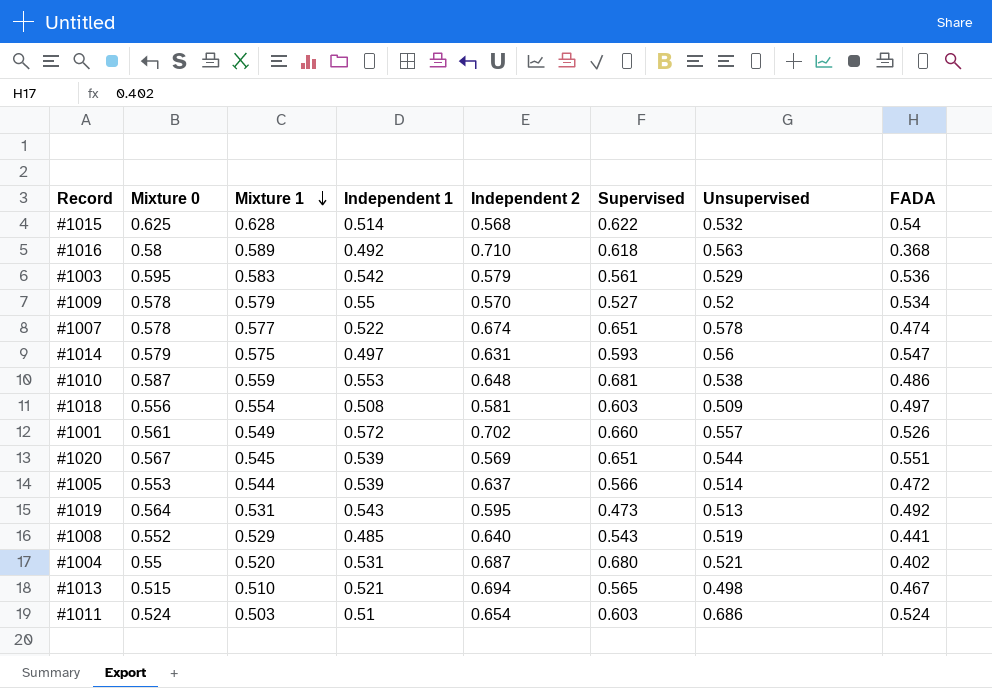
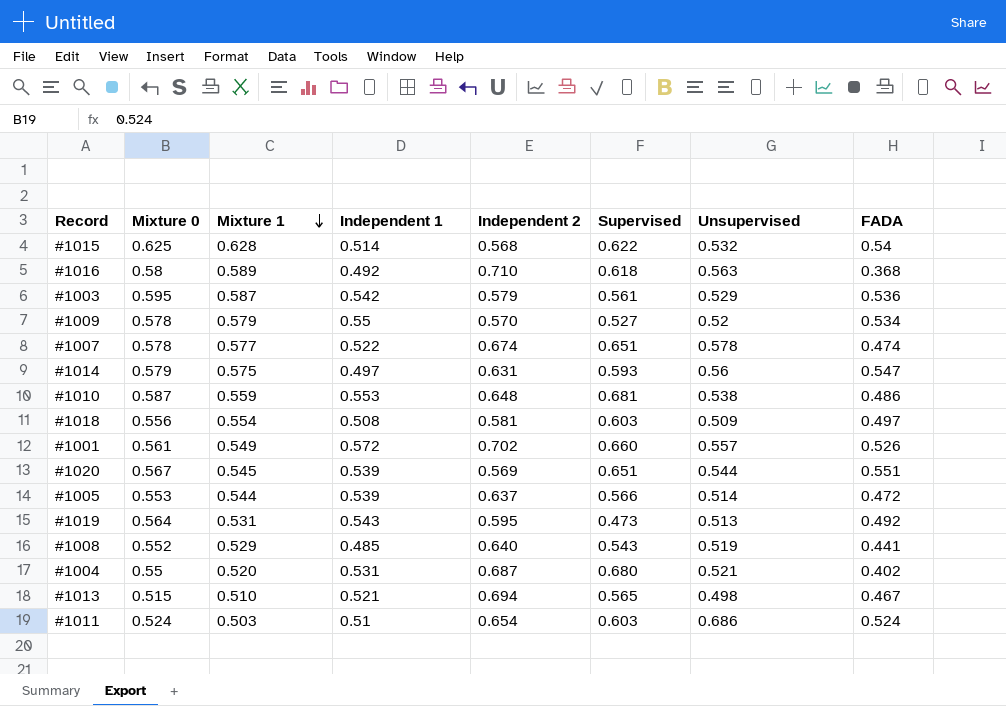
#1003 | Mixture 1: 0.583 -> 0.587

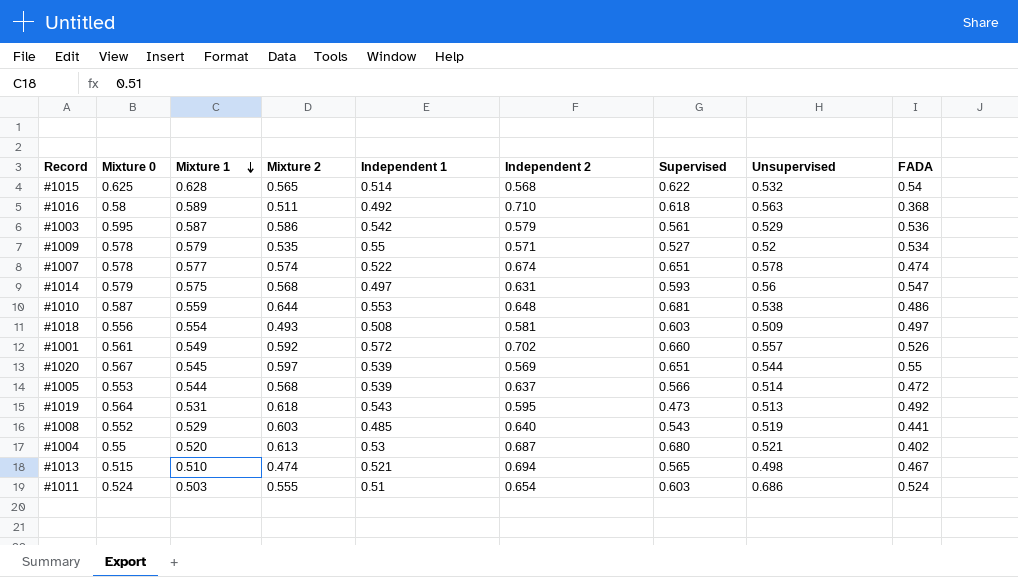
column Mixture 2 | position: none -> 4
#1009 | Independent 2: 0.570 -> 0.571
#1020 | FADA: 0.551 -> 0.55
#1004 | Independent 1: 0.531 -> 0.53

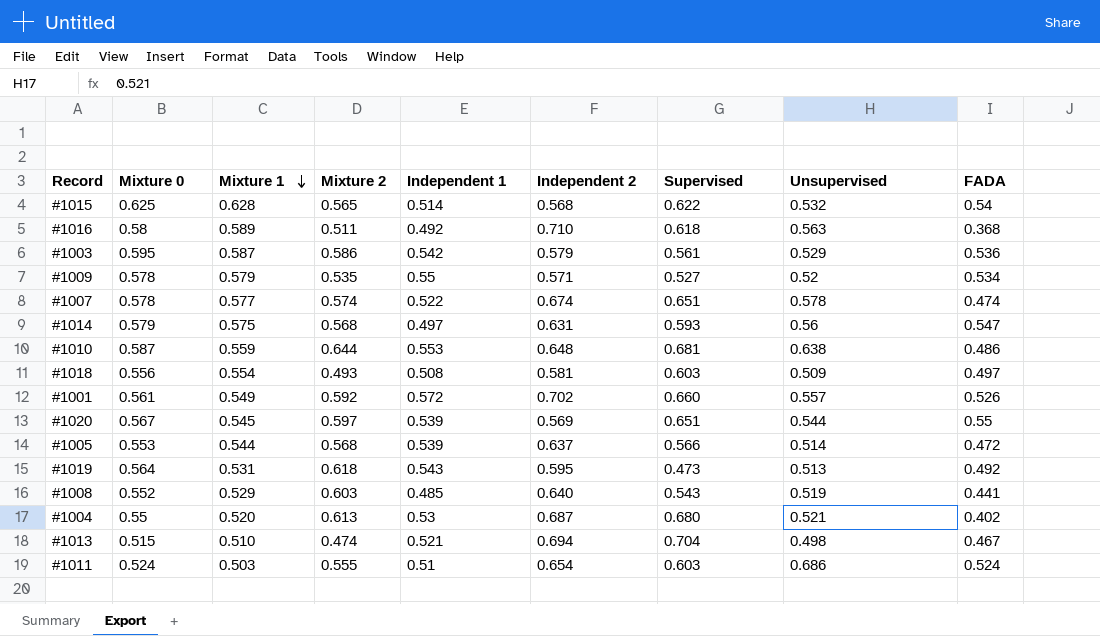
#1010 | Unsupervised: 0.538 -> 0.638
#1013 | Supervised: 0.565 -> 0.704

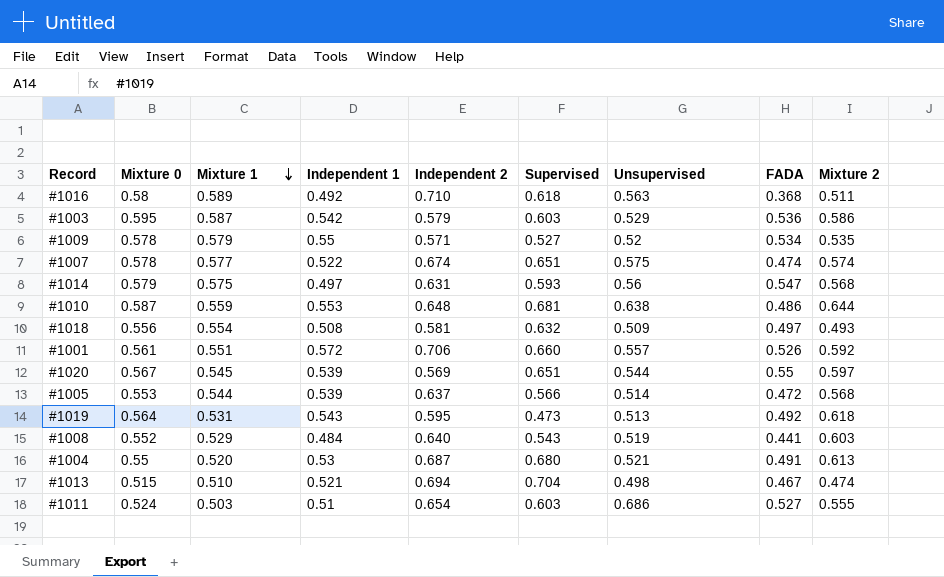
column Mixture 2 | position: 4 -> 9
row #1015: 0.625 | 0.628 | 0.565 | 0.514 | 0.568 | 0.622 | 0.532 | 0.54 -> none
#1003 | Supervised: 0.561 -> 0.603
#1007 | Unsupervised: 0.578 -> 0.575
#1018 | Supervised: 0.603 -> 0.632
#1001 | Mixture 1: 0.549 -> 0.551
#1001 | Independent 2: 0.702 -> 0.706
#1008 | Independent 1: 0.485 -> 0.484
#1004 | FADA: 0.402 -> 0.491
#1011 | FADA: 0.524 -> 0.527

